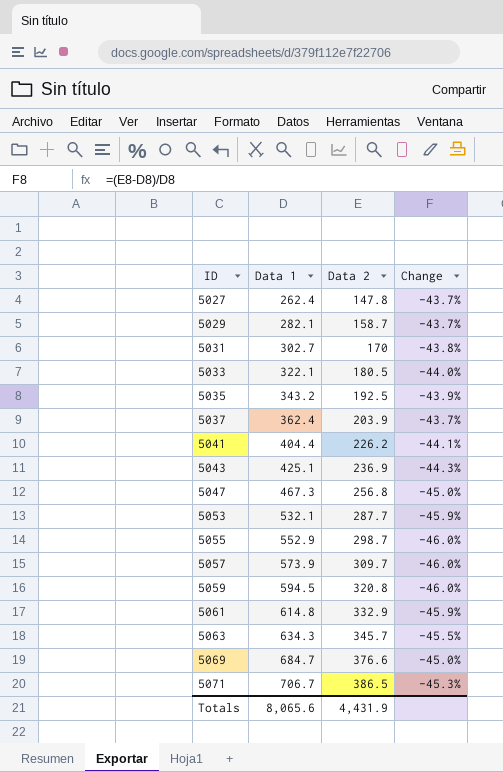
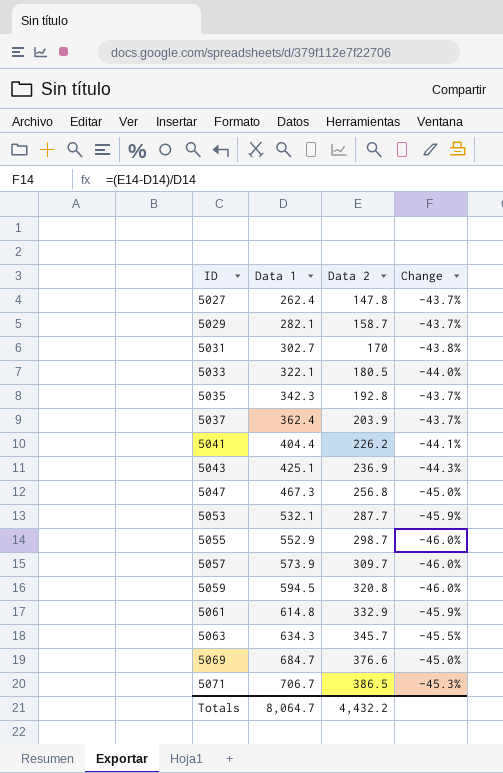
5035 | Data 1: 343.2 -> 342.3
5035 | Data 2: 192.5 -> 192.8
5035 | Change: -43.9% -> -43.7%
Totals | Data 1: 8,065.6 -> 8,064.7
Totals | Data 2: 4,431.9 -> 4,432.2

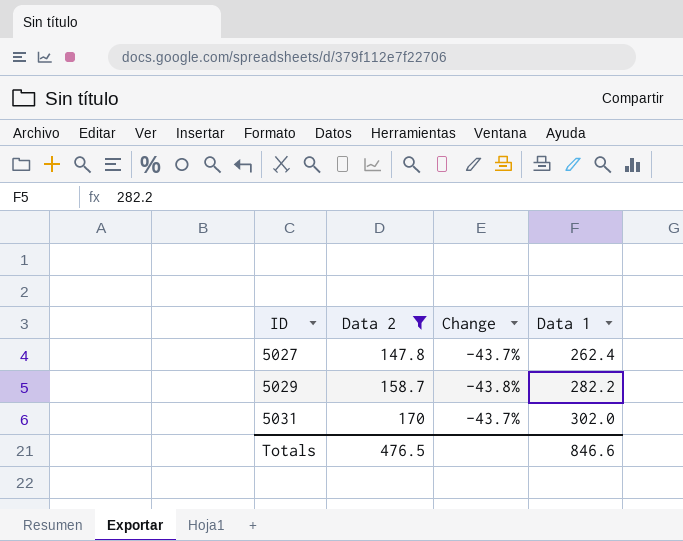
filter: none -> Data 2 <= 170
column Data 1 | position: 2 -> 4
5029 | Change: -43.7% -> -43.8%
5029 | Data 1: 282.1 -> 282.2
5031 | Change: -43.8% -> -43.7%
5031 | Data 1: 302.7 -> 302.0
Totals | Data 2: 4,432.2 -> 476.5
Totals | Data 1: 8,064.7 -> 846.6

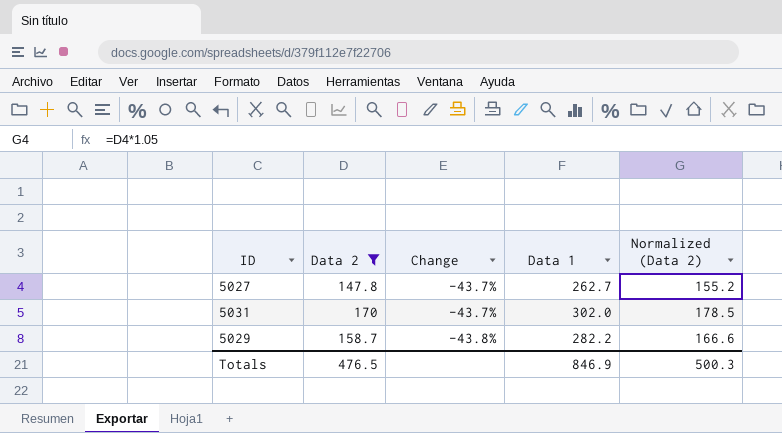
row order: ID ascending -> Change descending
column Normalized (Data 2) | formula: none -> [Data 2] * 1.05
5027 | Data 1: 262.4 -> 262.7
Totals | Data 1: 846.6 -> 846.9

